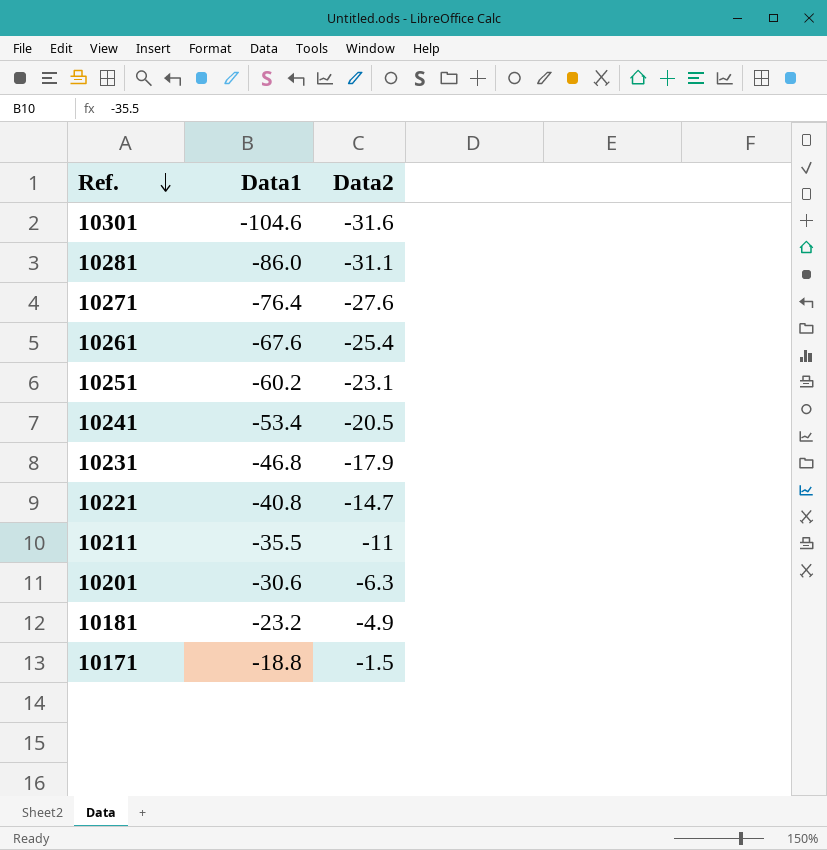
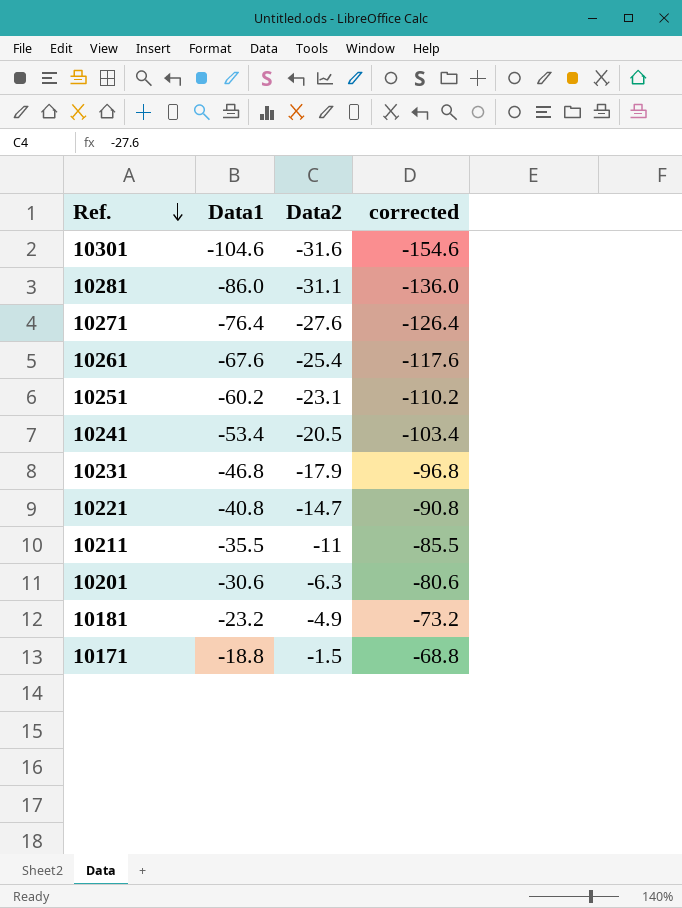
column corrected | formula: none -> [Data1] - 50

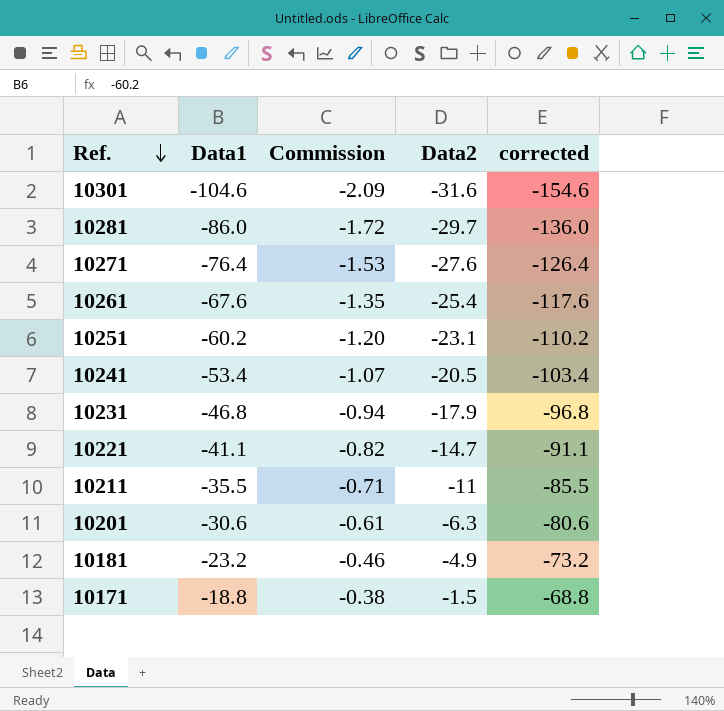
column Commission | formula: none -> [Data1] * 0.02
10281 | Data2: -31.1 -> -29.7
10221 | Data1: -40.8 -> -41.1
10221 | corrected: -90.8 -> -91.1

